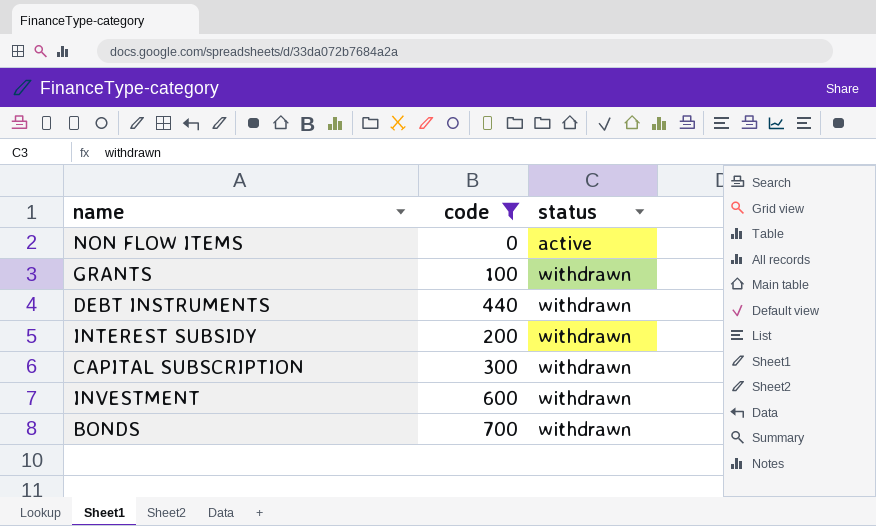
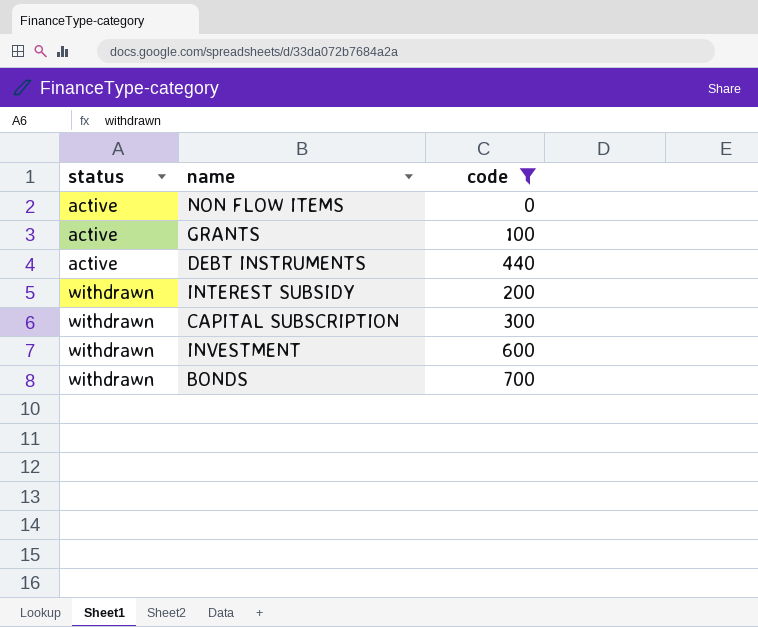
column status | position: 3 -> 1
GRANTS | status: withdrawn -> active
DEBT INSTRUMENTS | status: withdrawn -> active

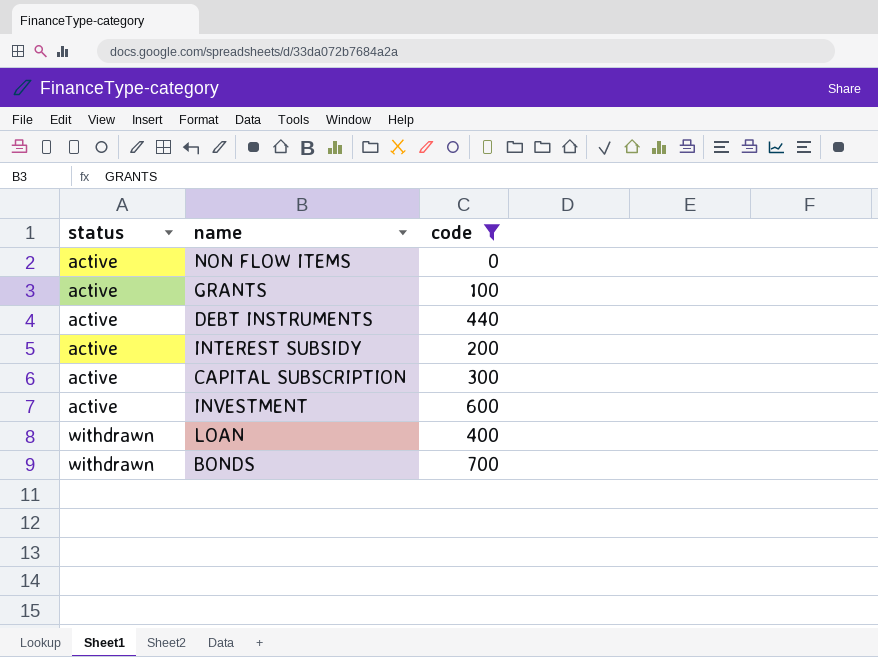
INTEREST SUBSIDY | status: withdrawn -> active
CAPITAL SUBSCRIPTION | status: withdrawn -> active
INVESTMENT | status: withdrawn -> active
row LOAN: none -> withdrawn | 400

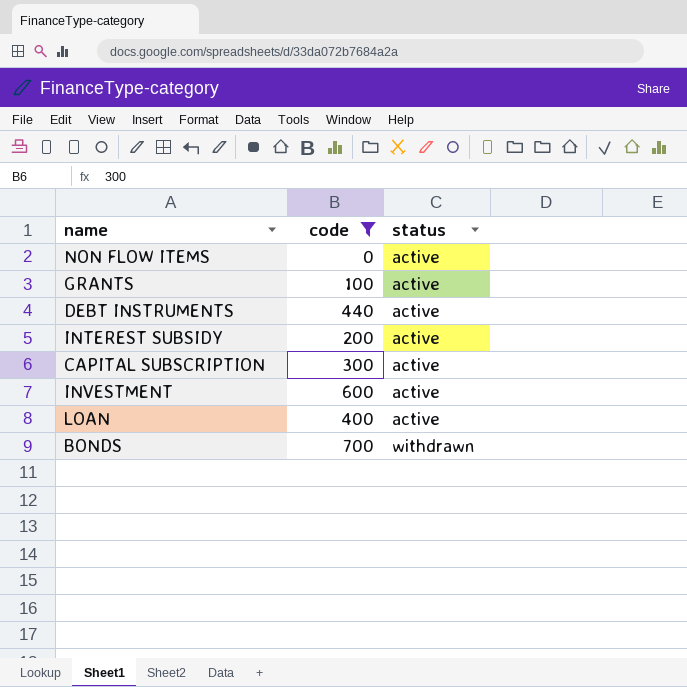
column status | position: 1 -> 3
LOAN | status: withdrawn -> active

